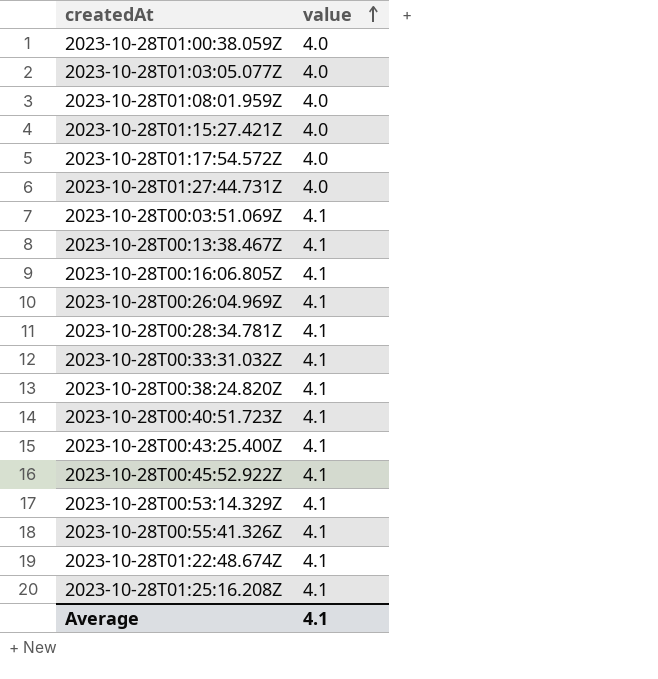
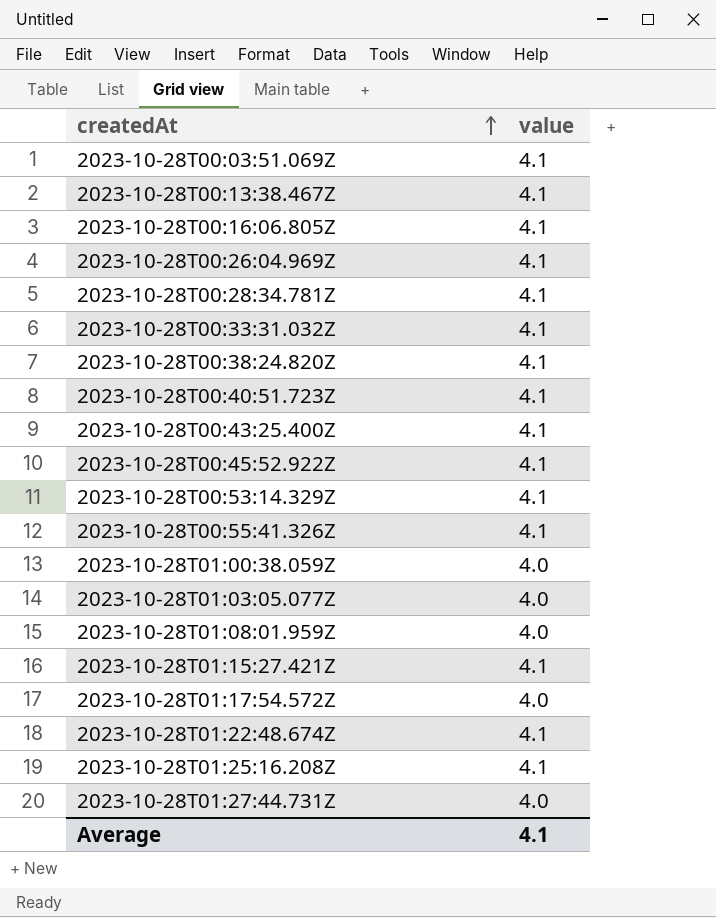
row order: value ascending -> createdAt ascending
2023-10-28T01:15:27.421Z | value: 4.0 -> 4.1

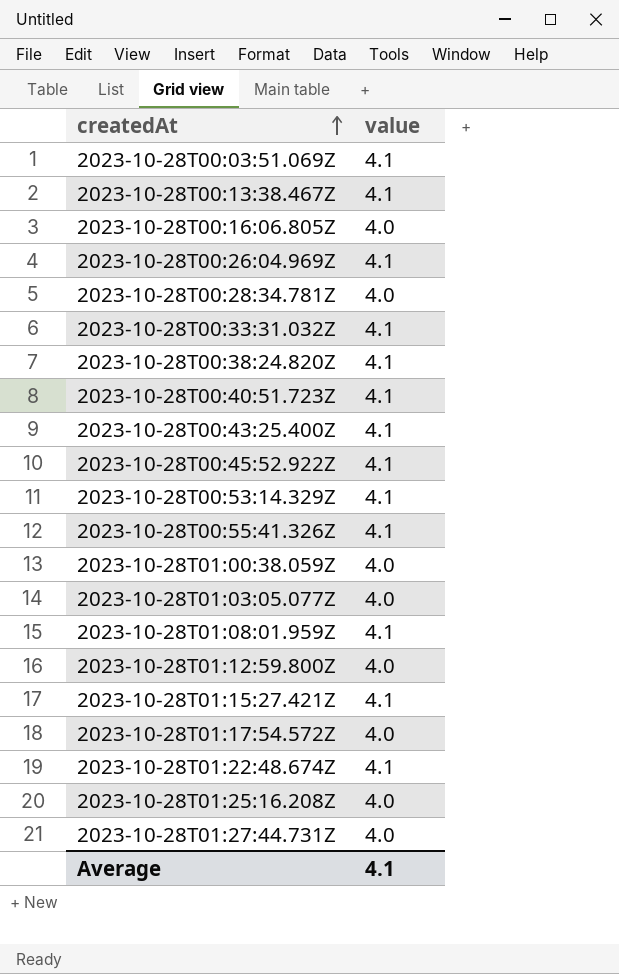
2023-10-28T00:16:06.805Z | value: 4.1 -> 4.0
2023-10-28T00:28:34.781Z | value: 4.1 -> 4.0
2023-10-28T01:08:01.959Z | value: 4.0 -> 4.1
row 2023-10-28T01:12:59.800Z: none -> 4.0
2023-10-28T01:25:16.208Z | value: 4.1 -> 4.0

